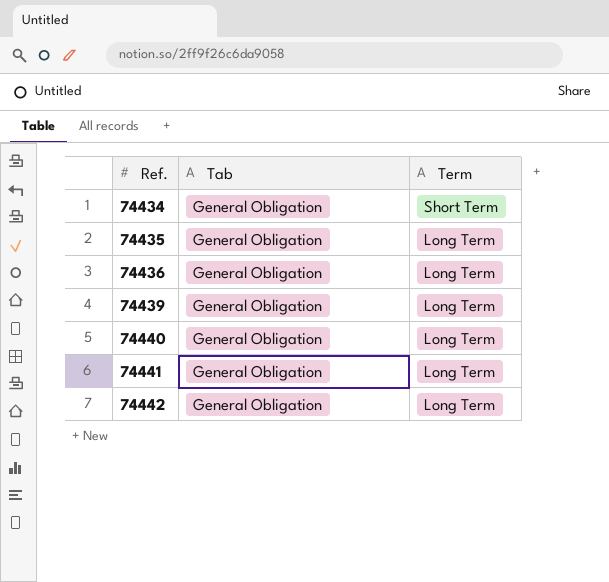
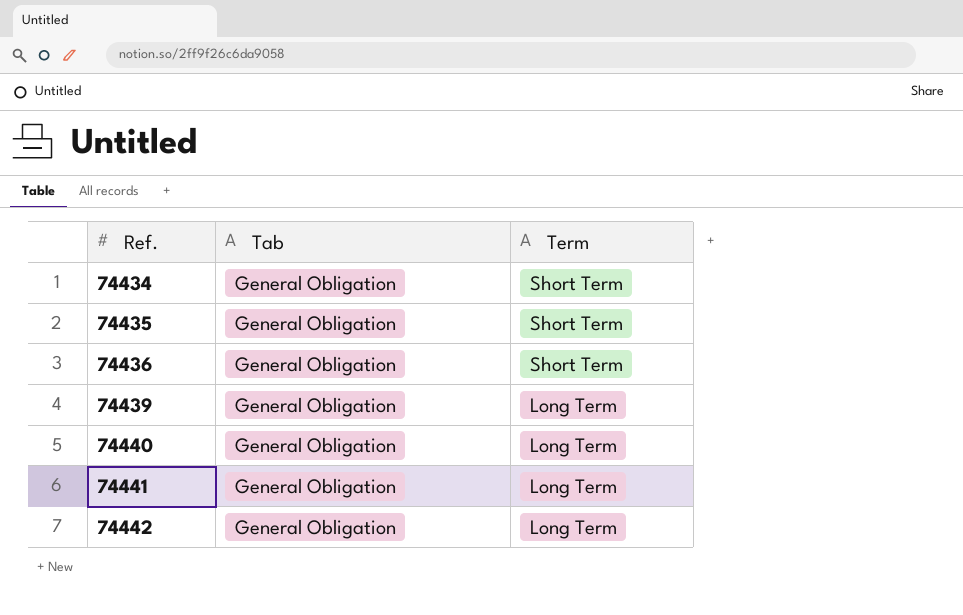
74435 | Term: Long Term -> Short Term
74436 | Term: Long Term -> Short Term

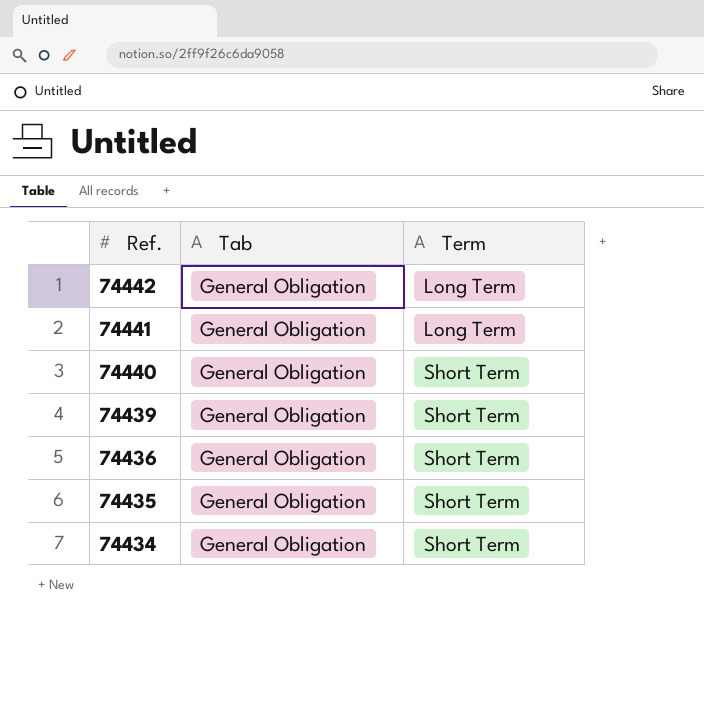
row order: Ref. ascending -> Ref. descending
74440 | Term: Long Term -> Short Term
74439 | Term: Long Term -> Short Term

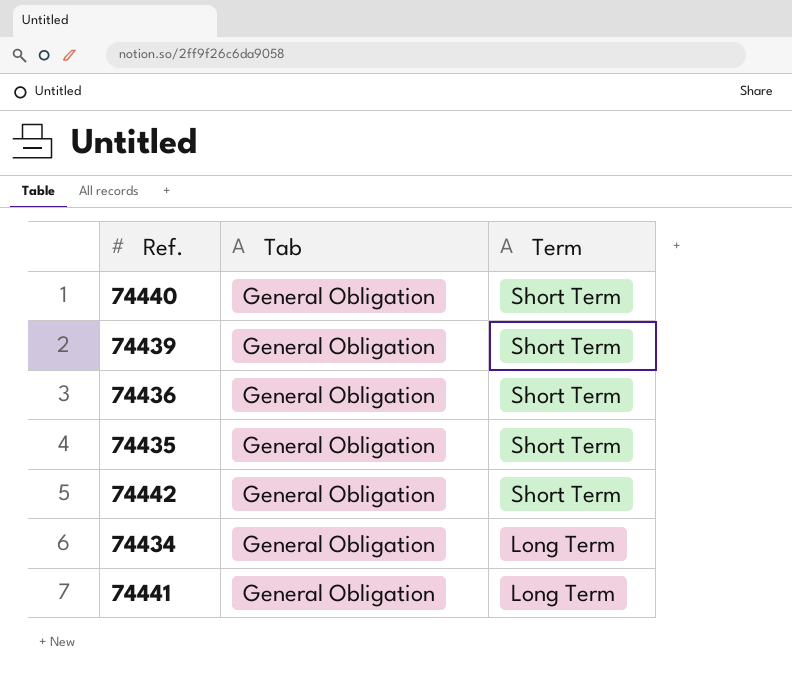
row order: Ref. descending -> Term descending
74442 | Term: Long Term -> Short Term
74434 | Term: Short Term -> Long Term

